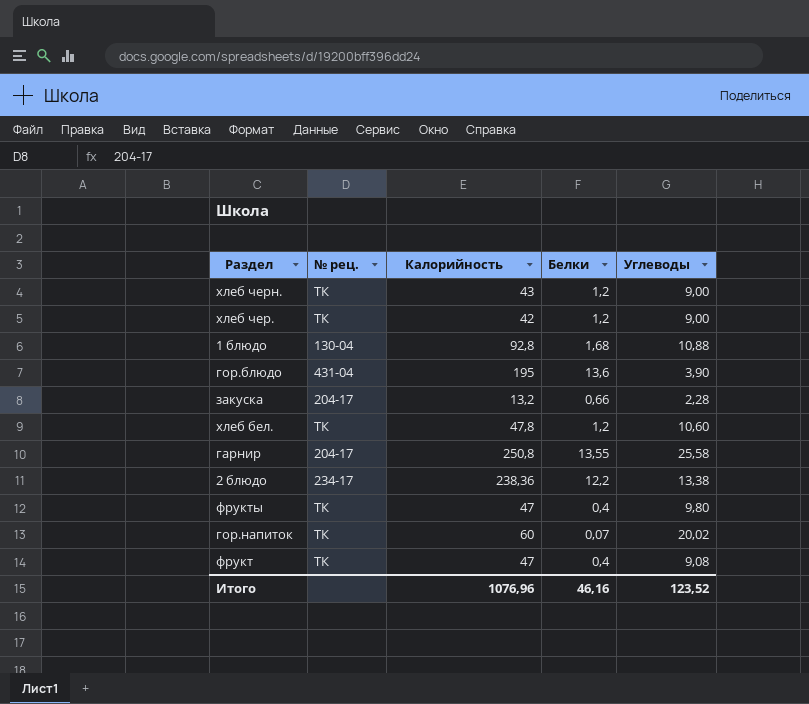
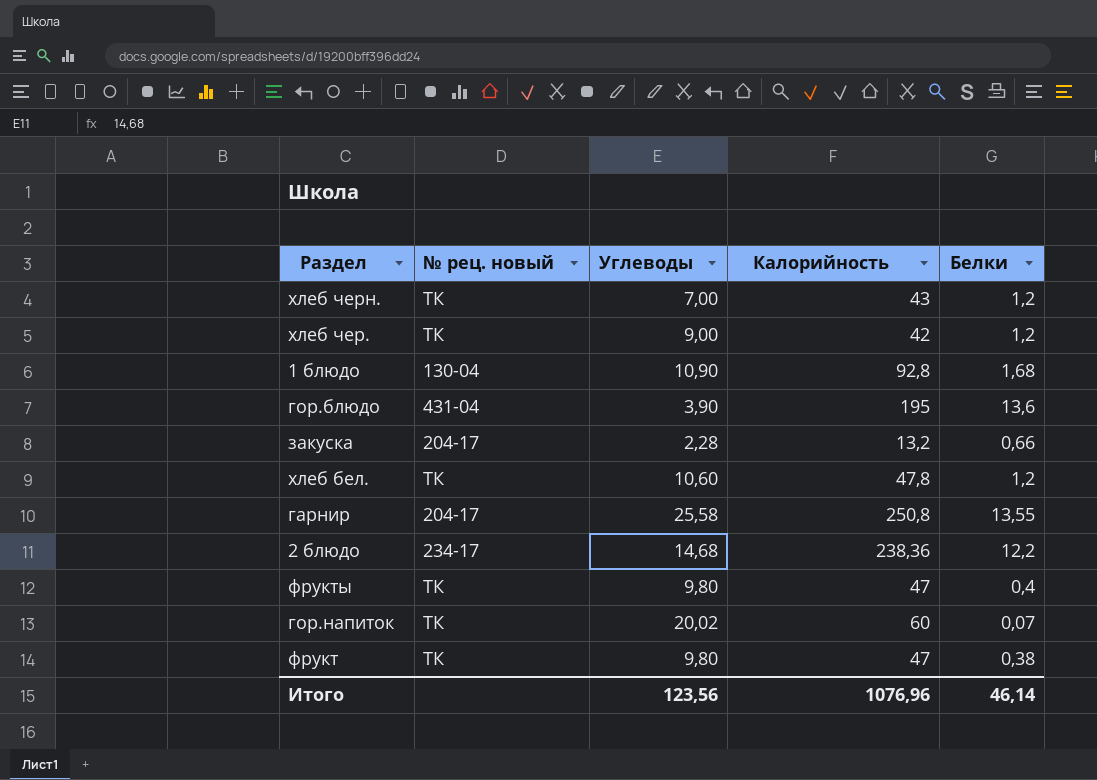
column name: № рец. -> № рец. новый
column Углеводы | position: 5 -> 3
хлеб черн. | Углеводы: 9,00 -> 7,00
1 блюдо | Углеводы: 10,88 -> 10,90
2 блюдо | Углеводы: 13,38 -> 14,68
фрукт | Углеводы: 9,08 -> 9,80
фрукт | Белки: 0,4 -> 0,38
Итого | Углеводы: 123,52 -> 123,56
Итого | Белки: 46,16 -> 46,14

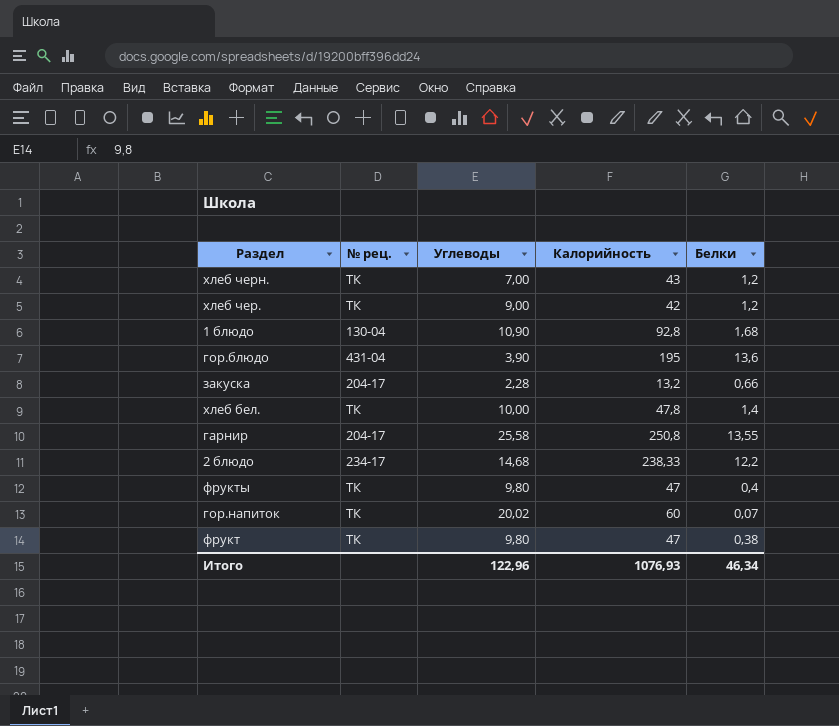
column name: № рец. новый -> № рец.
хлеб бел. | Углеводы: 10,60 -> 10,00
хлеб бел. | Белки: 1,2 -> 1,4
2 блюдо | Калорийность: 238,36 -> 238,33
Итого | Углеводы: 123,56 -> 122,96
Итого | Калорийность: 1076,96 -> 1076,93
Итого | Белки: 46,14 -> 46,34

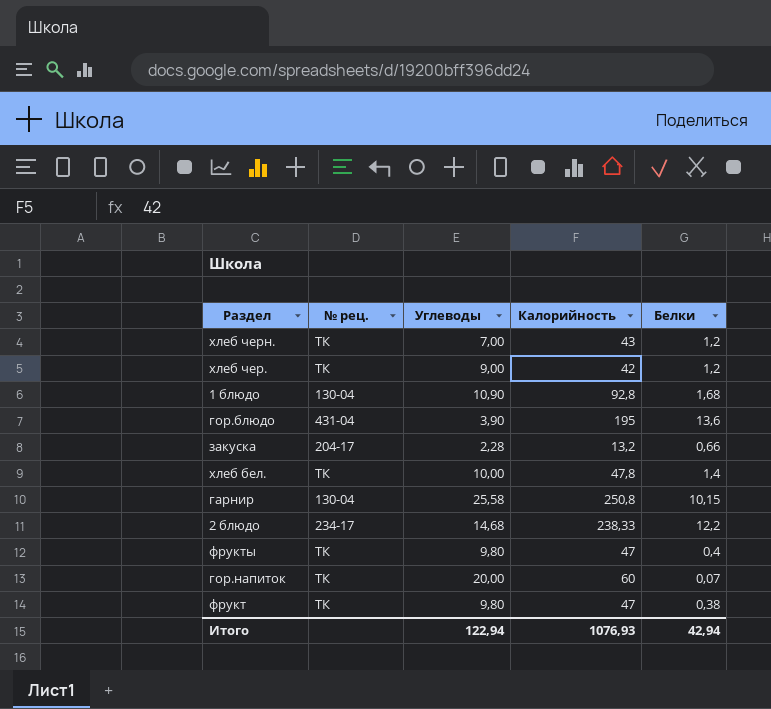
гарнир | № рец.: 204-17 -> 130-04
гарнир | Белки: 13,55 -> 10,15
гор.напиток | Углеводы: 20,02 -> 20,00
Итого | Углеводы: 122,96 -> 122,94
Итого | Белки: 46,34 -> 42,94

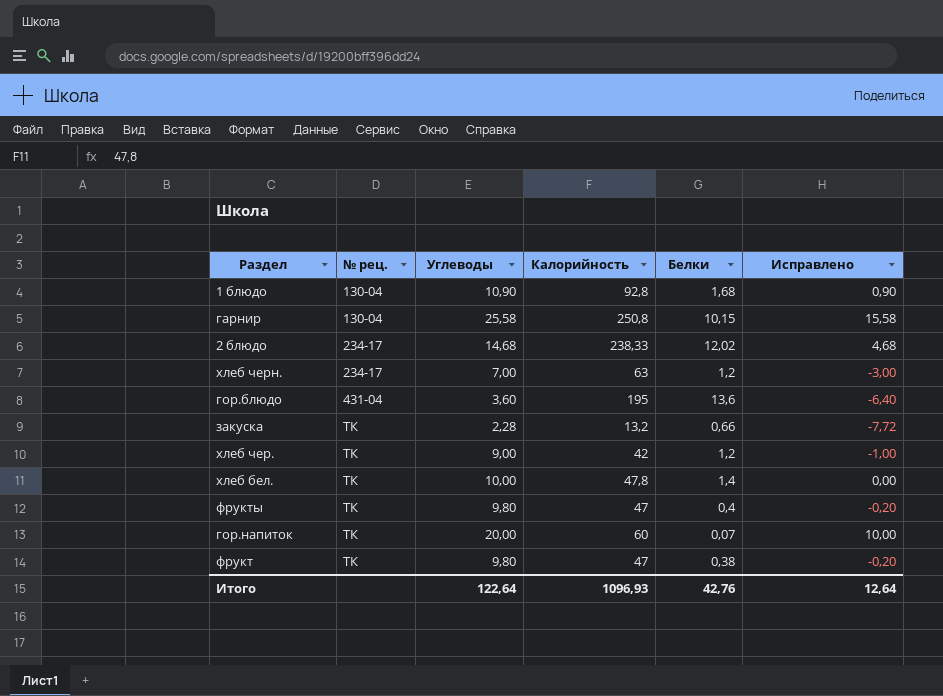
row order: none -> № рец. ascending
column Исправлено | formula: none -> [Углеводы] - 10
2 блюдо | Белки: 12,2 -> 12,02
хлеб черн. | № рец.: ТК -> 234-17
хлеб черн. | Калорийность: 43 -> 63
гор.блюдо | Углеводы: 3,90 -> 3,60
закуска | № рец.: 204-17 -> ТК
Итого | Углеводы: 122,94 -> 122,64
Итого | Калорийность: 1076,93 -> 1096,93
Итого | Белки: 42,94 -> 42,76

